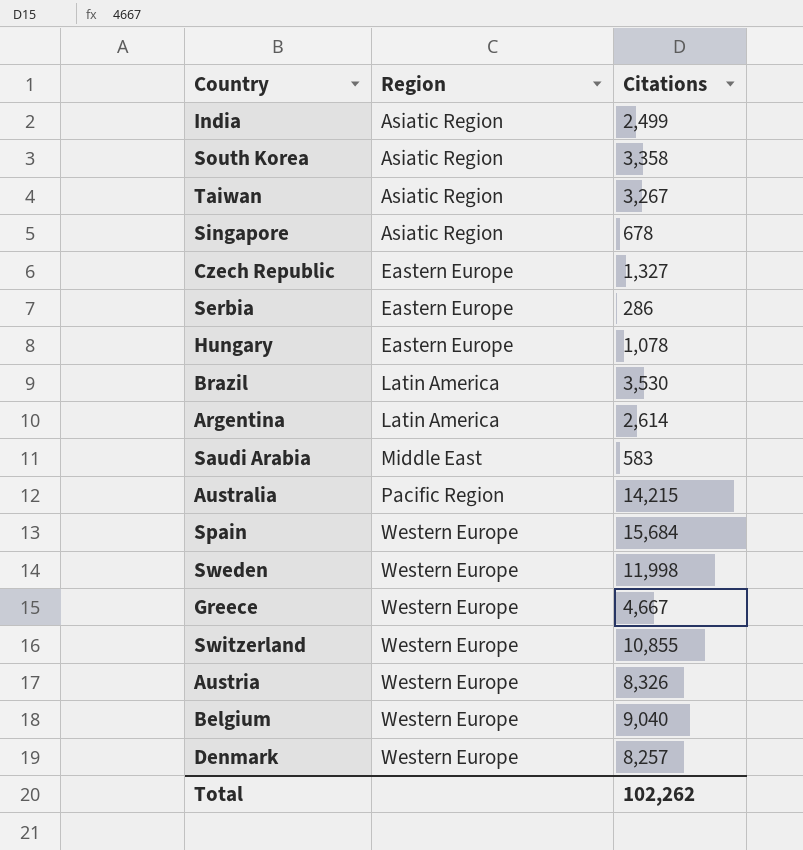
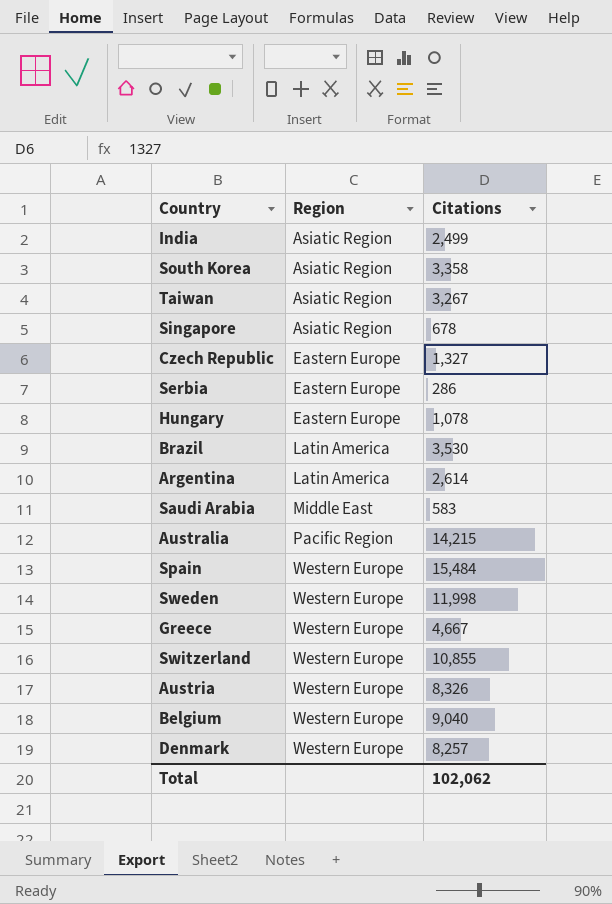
Spain | Citations: 15,684 -> 15,484
Total | Citations: 102,262 -> 102,062

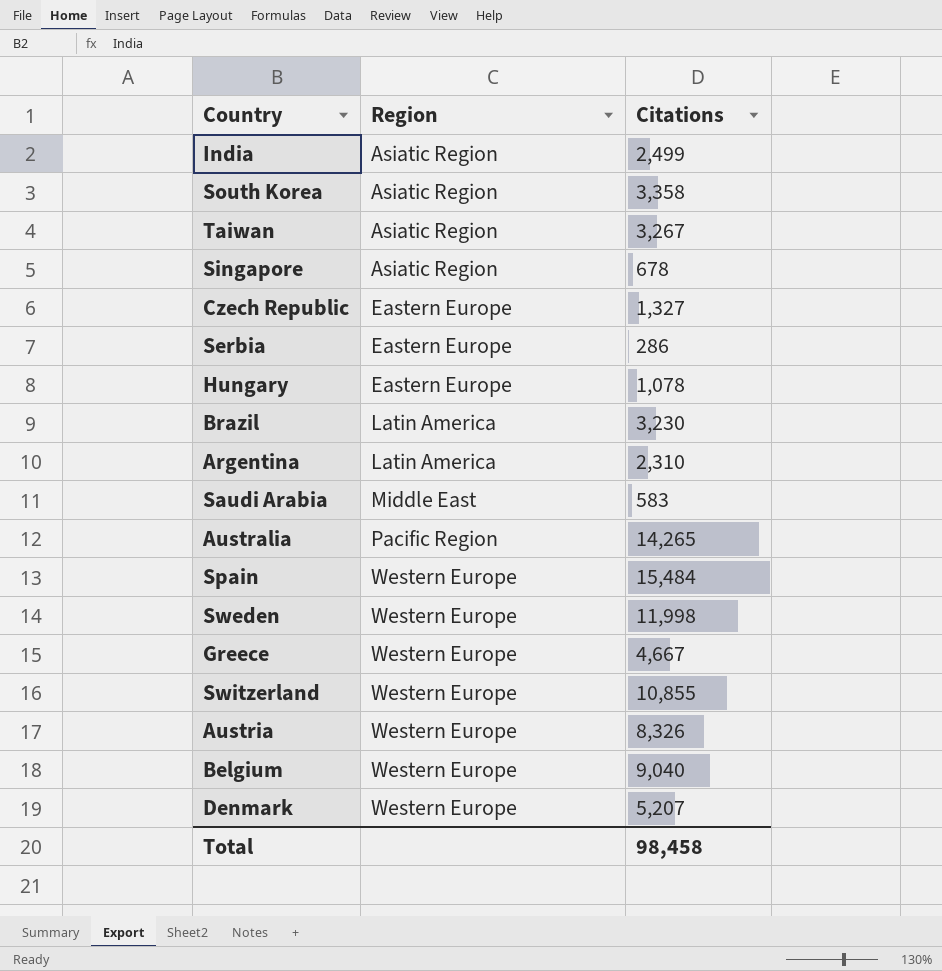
Brazil | Citations: 3,530 -> 3,230
Argentina | Citations: 2,614 -> 2,310
Australia | Citations: 14,215 -> 14,265
Denmark | Citations: 8,257 -> 5,207
Total | Citations: 102,062 -> 98,458

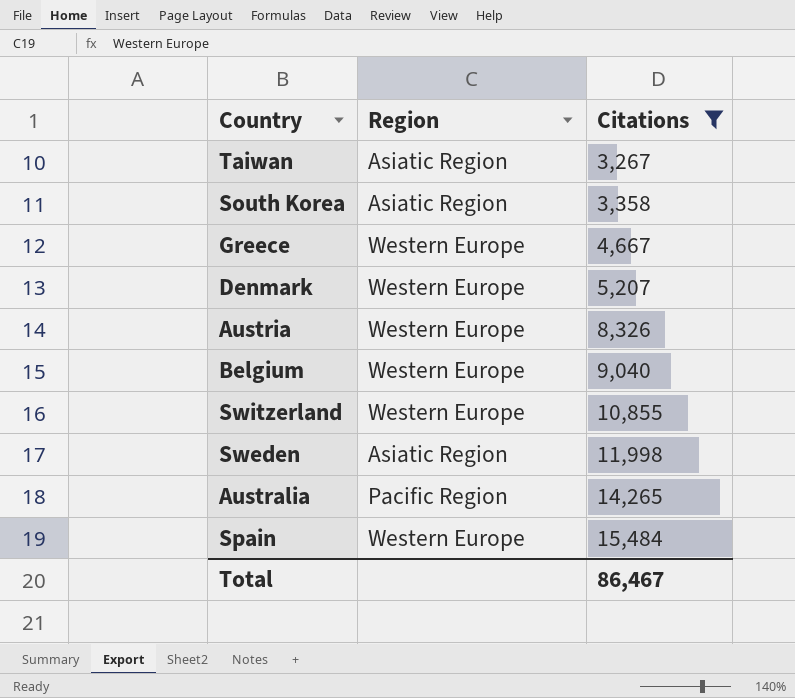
filter: none -> Citations >= 3,267
row order: Region ascending -> Citations ascending
Sweden | Region: Western Europe -> Asiatic Region
Total | Citations: 98,458 -> 86,467

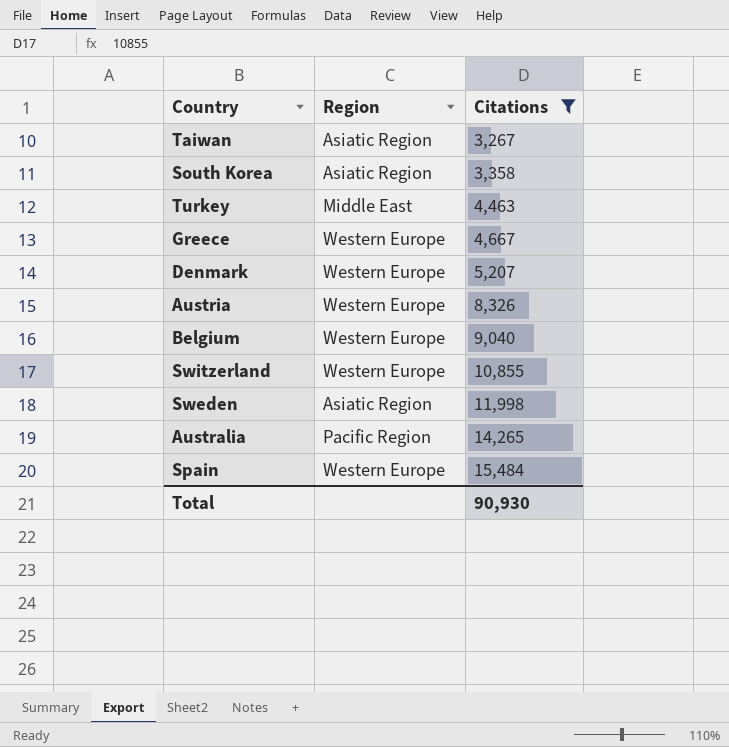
row Turkey: none -> Middle East | 4,463
Total | Citations: 86,467 -> 90,930

